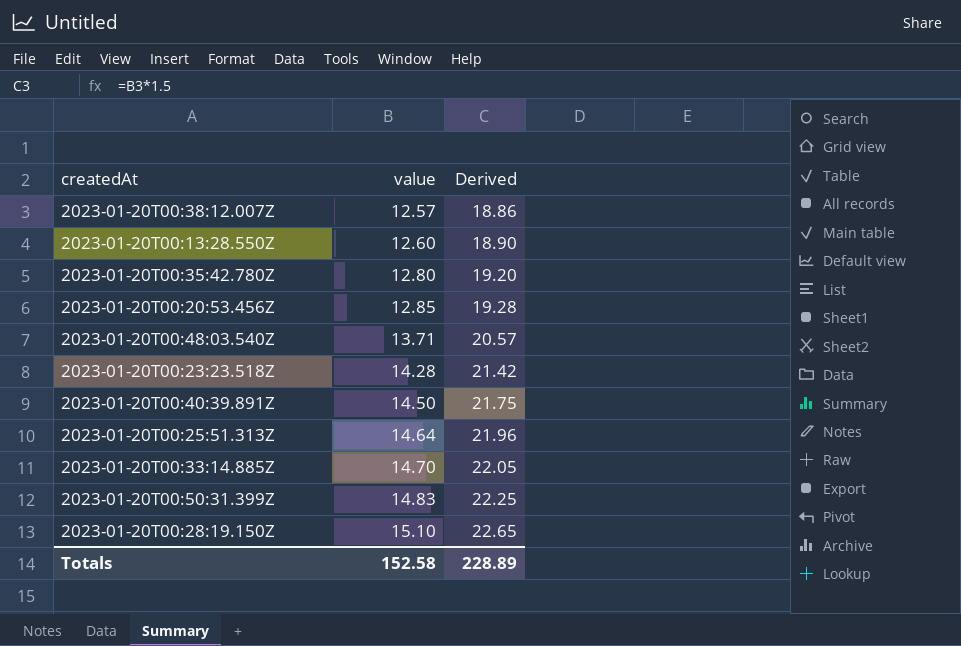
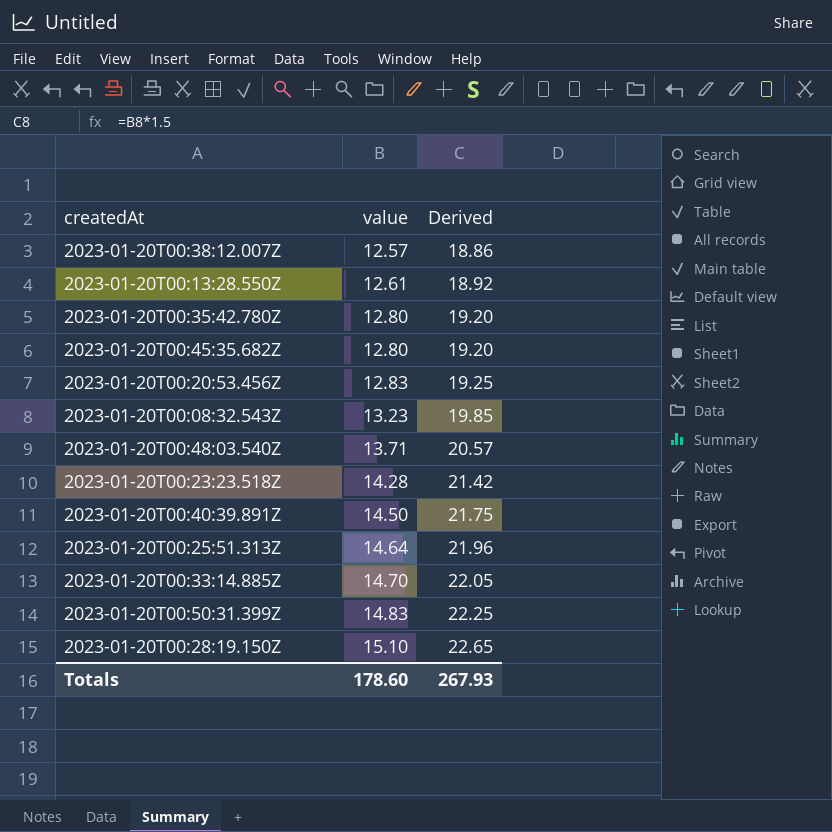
2023-01-20T00:13:28.550Z | value: 12.60 -> 12.61
2023-01-20T00:13:28.550Z | Derived: 18.90 -> 18.92
row 2023-01-20T00:45:35.682Z: none -> 12.80 | 19.20
2023-01-20T00:20:53.456Z | value: 12.85 -> 12.83
2023-01-20T00:20:53.456Z | Derived: 19.28 -> 19.25
row 2023-01-20T00:08:32.543Z: none -> 13.23 | 19.85
Totals | value: 152.58 -> 178.60
Totals | Derived: 228.89 -> 267.93

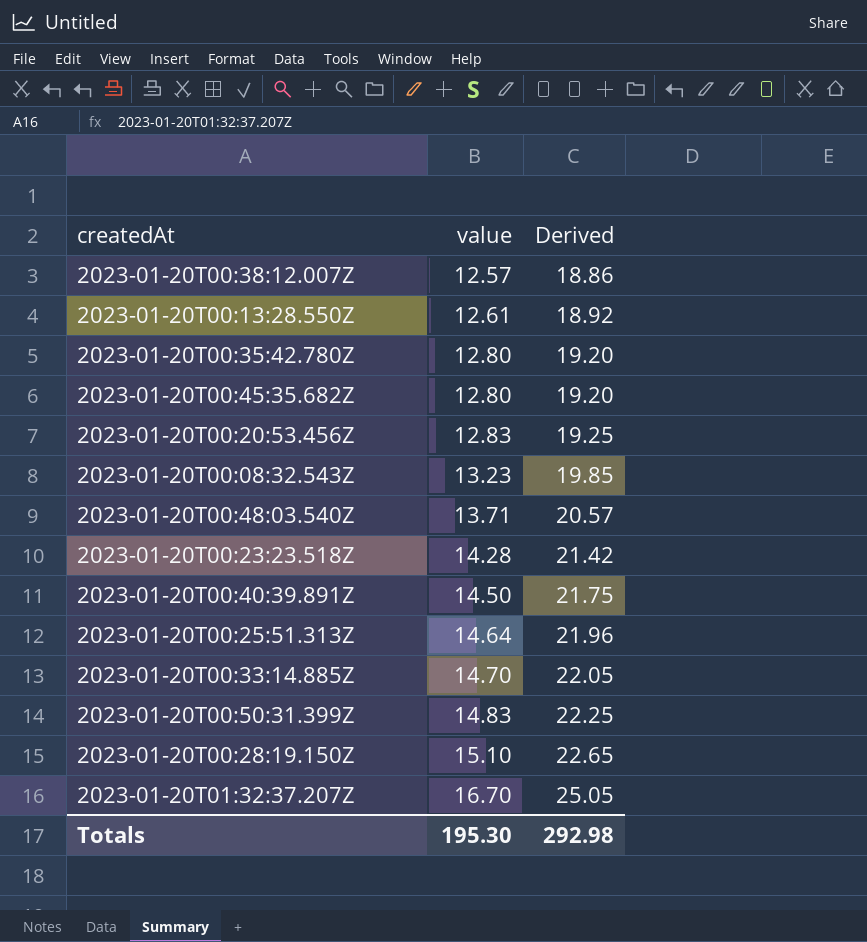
row 2023-01-20T01:32:37.207Z: none -> 16.70 | 25.05
Totals | value: 178.60 -> 195.30
Totals | Derived: 267.93 -> 292.98

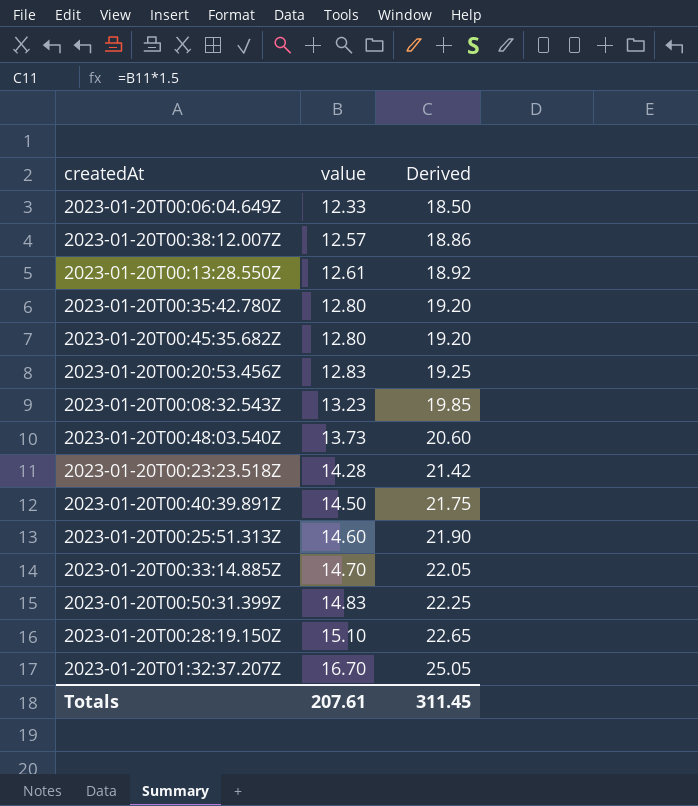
row 2023-01-20T00:06:04.649Z: none -> 12.33 | 18.50
2023-01-20T00:48:03.540Z | value: 13.71 -> 13.73
2023-01-20T00:48:03.540Z | Derived: 20.57 -> 20.60
2023-01-20T00:25:51.313Z | value: 14.64 -> 14.60
2023-01-20T00:25:51.313Z | Derived: 21.96 -> 21.90
Totals | value: 195.30 -> 207.61
Totals | Derived: 292.98 -> 311.45

